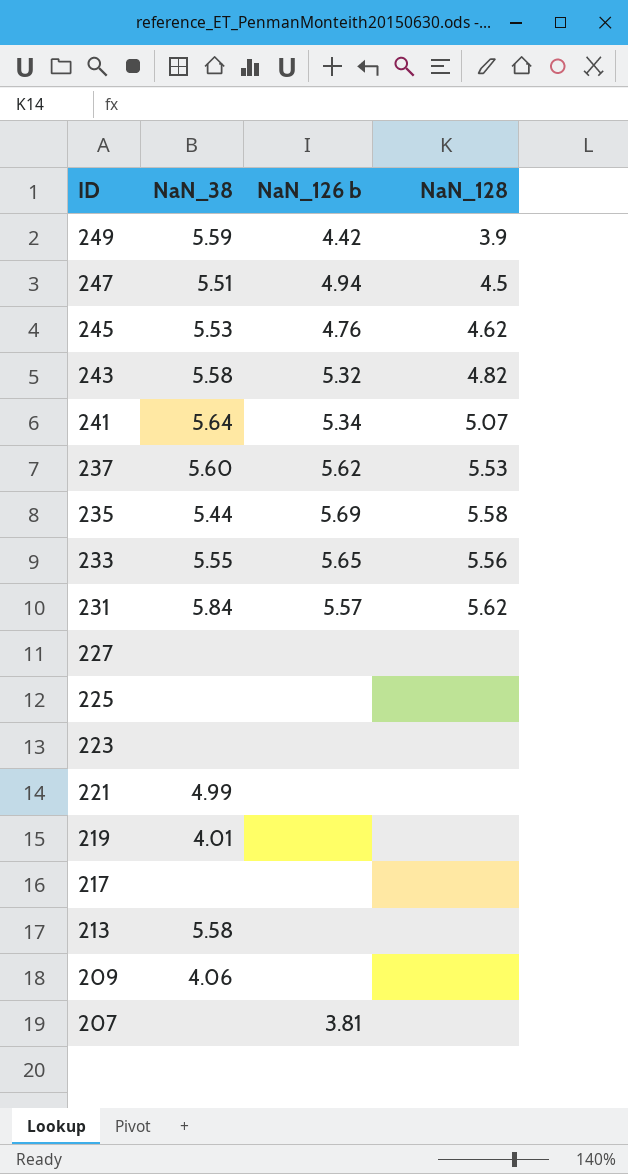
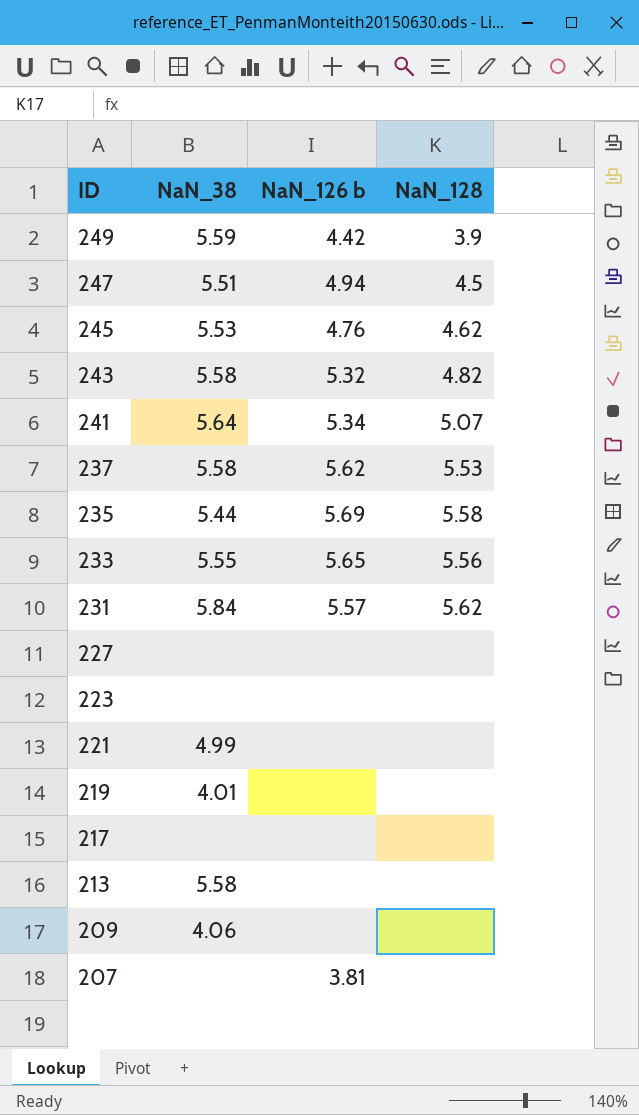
row 225: none | none | none -> none
237 | NaN_38: 5.60 -> 5.58

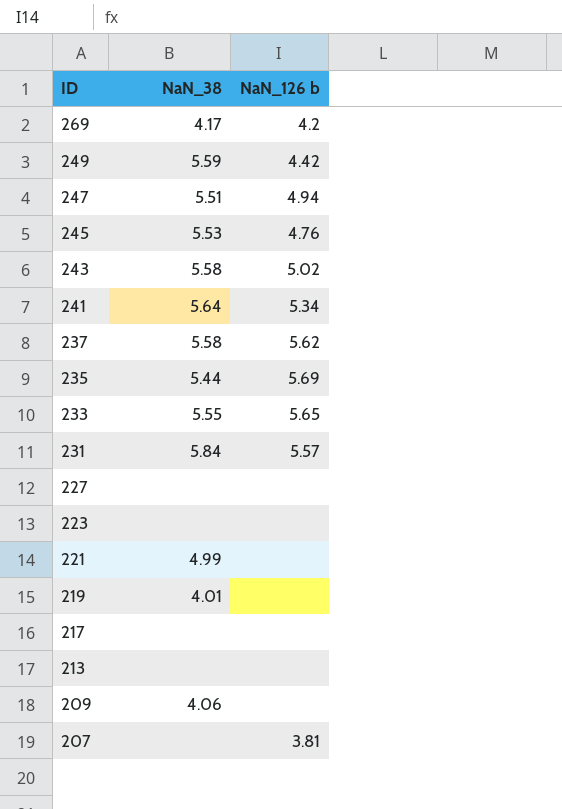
column NaN_128 | position: 4 -> none
row 269: none -> 4.17 | 4.2
243 | NaN_126 b: 5.32 -> 5.02
213 | NaN_38: 5.58 -> none

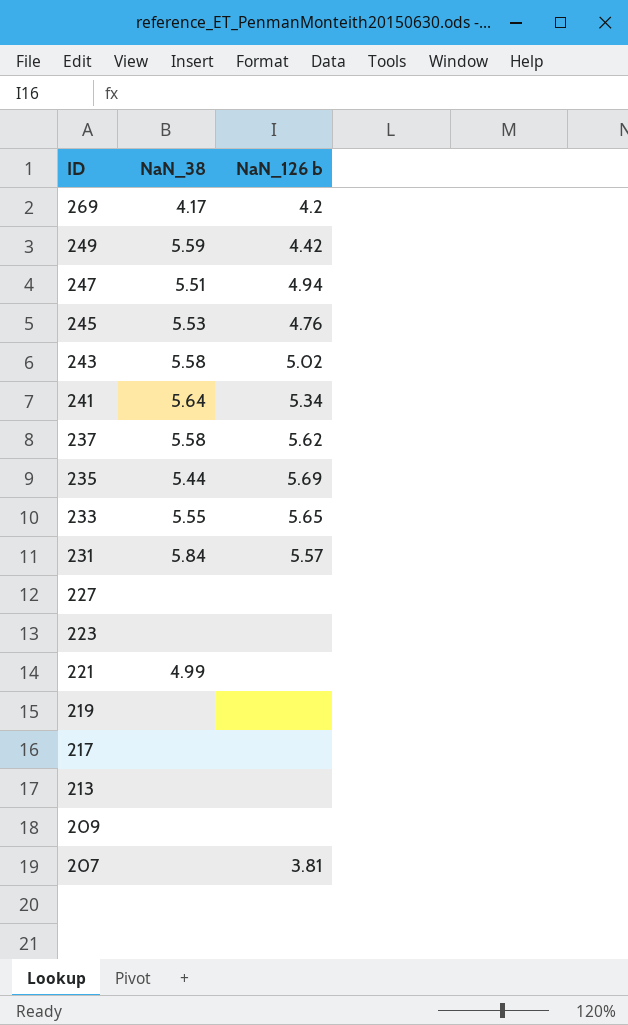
219 | NaN_38: 4.01 -> none
209 | NaN_38: 4.06 -> none

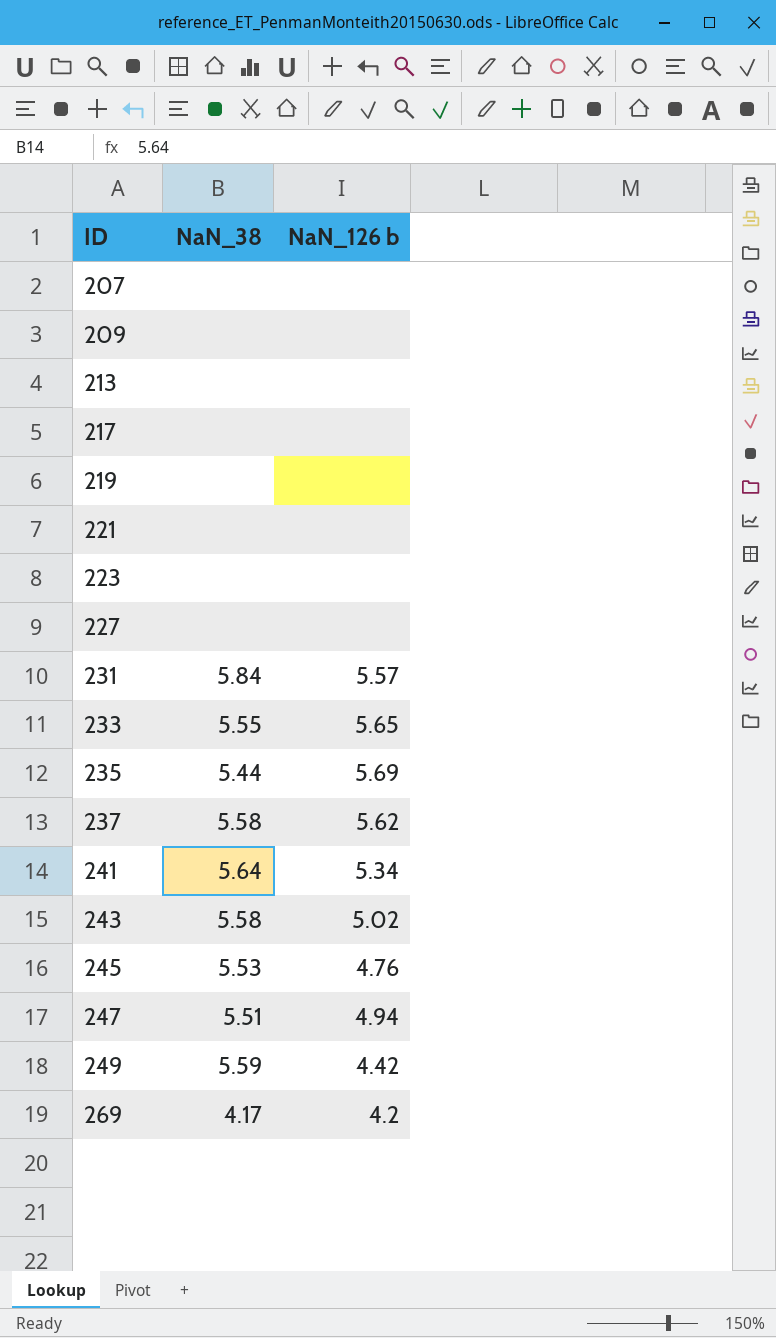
row order: ID descending -> ID ascending
207 | NaN_126 b: 3.81 -> none
221 | NaN_38: 4.99 -> none

